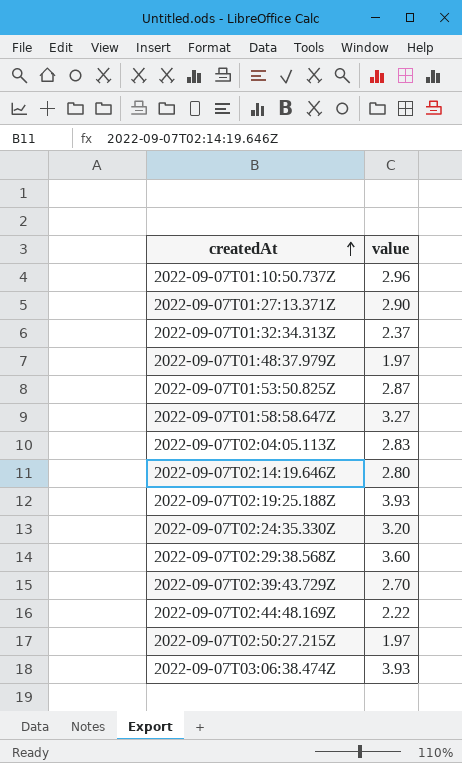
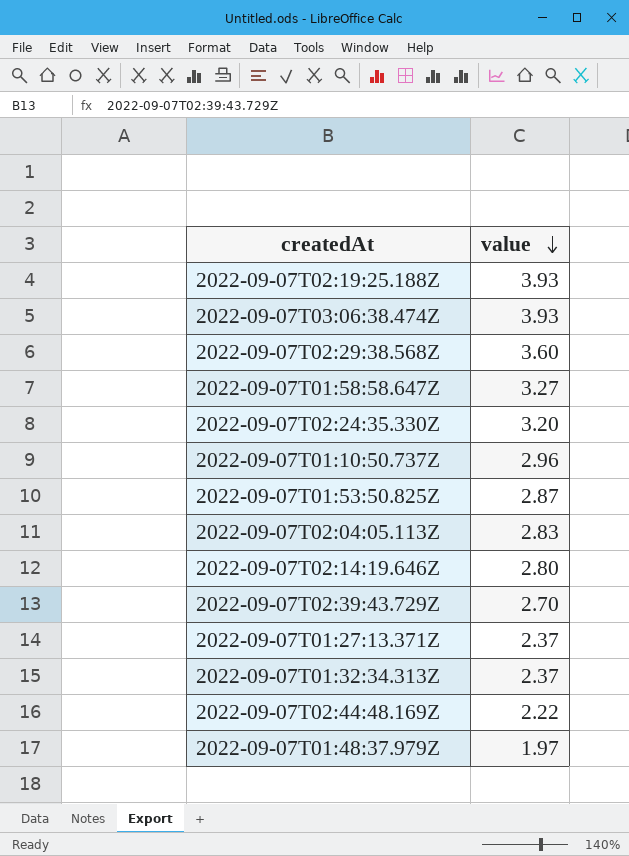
row order: createdAt ascending -> value descending
row 2022-09-07T02:50:27.215Z: 1.97 -> none
2022-09-07T01:27:13.371Z | value: 2.90 -> 2.37

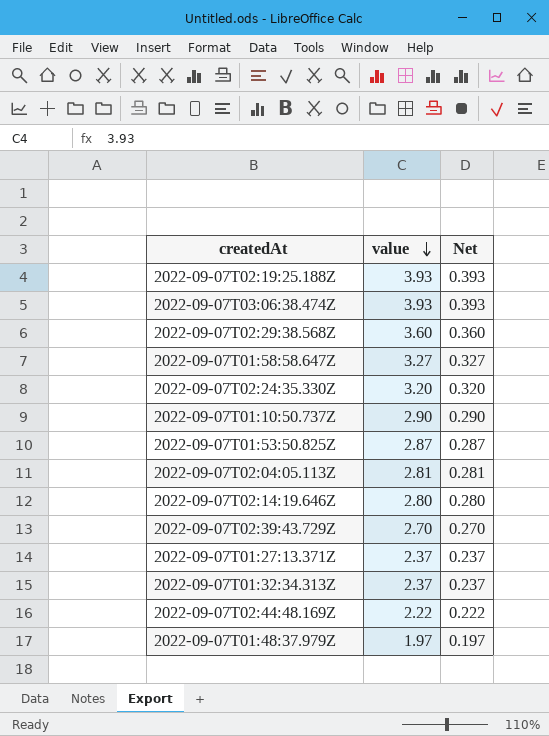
column Net | formula: none -> [value] * 0.1
2022-09-07T01:10:50.737Z | value: 2.96 -> 2.90
2022-09-07T02:04:05.113Z | value: 2.83 -> 2.81

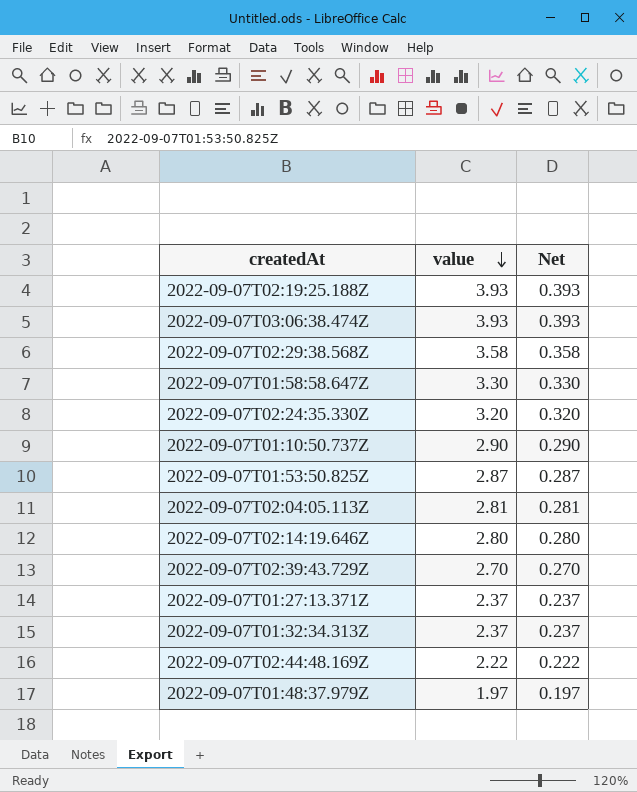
2022-09-07T02:29:38.568Z | value: 3.60 -> 3.58
2022-09-07T02:29:38.568Z | Net: 0.360 -> 0.358
2022-09-07T01:58:58.647Z | value: 3.27 -> 3.30
2022-09-07T01:58:58.647Z | Net: 0.327 -> 0.330

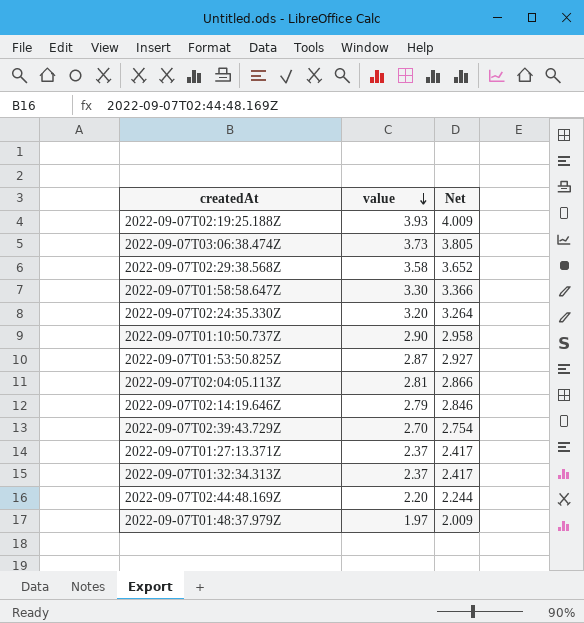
column Net | formula: [value] * 0.1 -> [value] * 1.02
2022-09-07T03:06:38.474Z | value: 3.93 -> 3.73
2022-09-07T02:14:19.646Z | value: 2.80 -> 2.79
2022-09-07T02:44:48.169Z | value: 2.22 -> 2.20

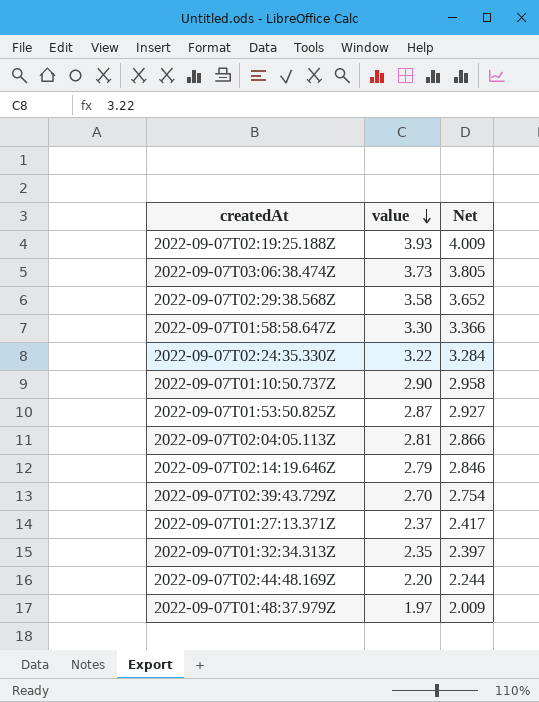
2022-09-07T02:24:35.330Z | value: 3.20 -> 3.22
2022-09-07T02:24:35.330Z | Net: 3.264 -> 3.284
2022-09-07T01:32:34.313Z | value: 2.37 -> 2.35
2022-09-07T01:32:34.313Z | Net: 2.417 -> 2.397

